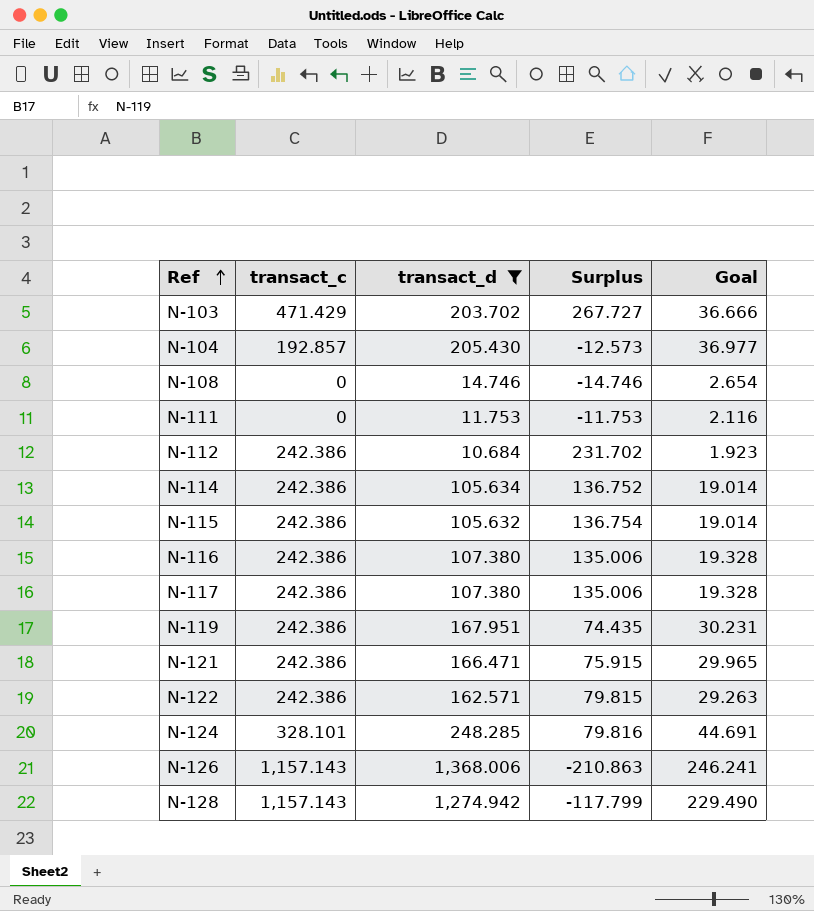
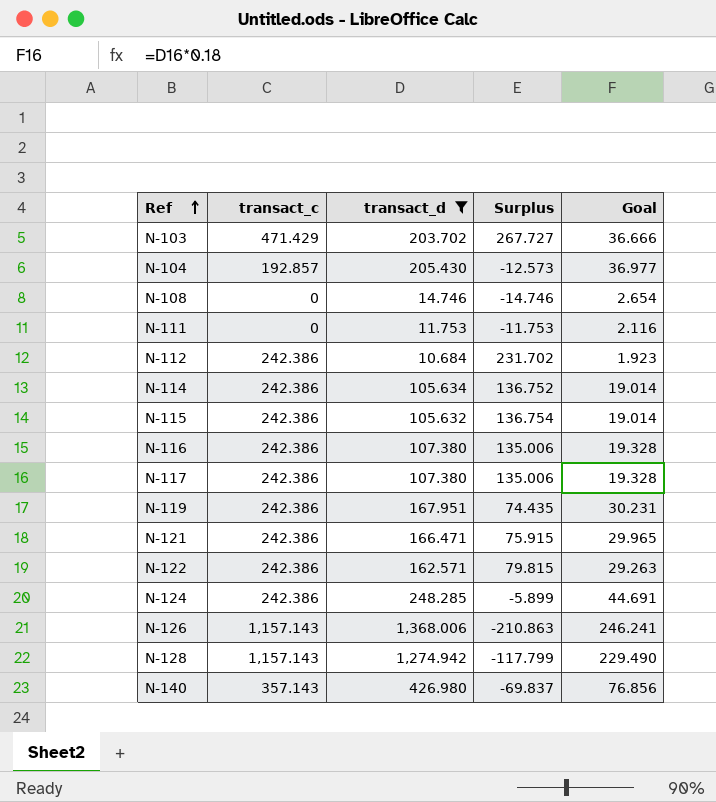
N-124 | transact_c: 328.101 -> 242.386
N-124 | Surplus: 79.816 -> -5.899
row N-140: none -> 357.143 | 426.980 | -69.837 | 76.856

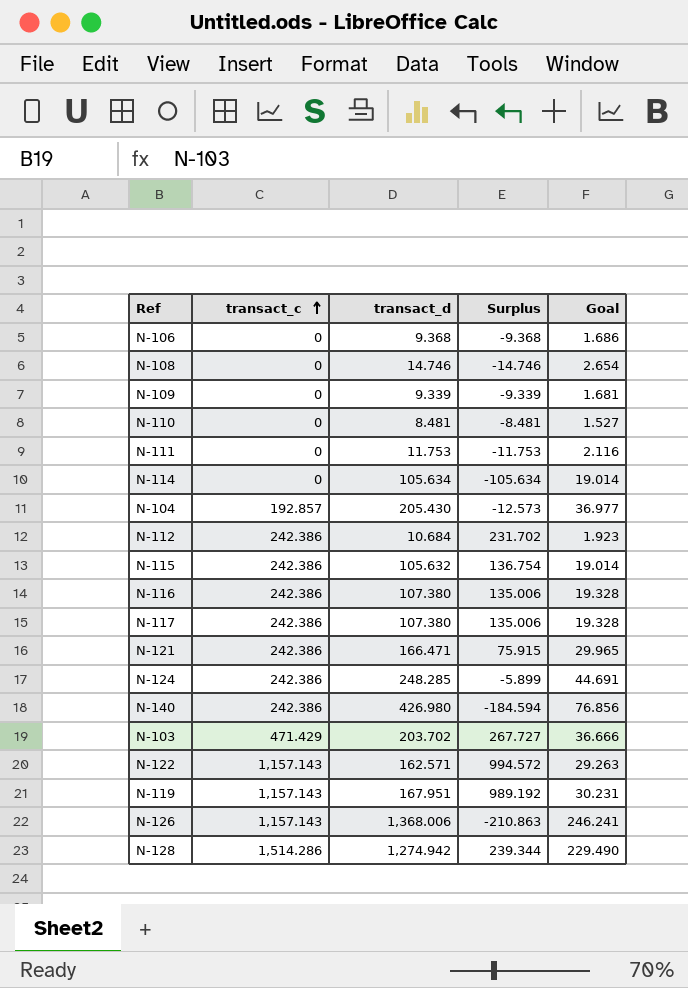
filter: transact_d >= 10.684 -> none
row order: Ref ascending -> transact_c ascending
N-114 | transact_c: 242.386 -> 0
N-114 | Surplus: 136.752 -> -105.634
N-140 | transact_c: 357.143 -> 242.386
N-140 | Surplus: -69.837 -> -184.594
N-122 | transact_c: 242.386 -> 1,157.143
N-122 | Surplus: 79.815 -> 994.572
N-119 | transact_c: 242.386 -> 1,157.143
N-119 | Surplus: 74.435 -> 989.192
N-128 | transact_c: 1,157.143 -> 1,514.286
N-128 | Surplus: -117.799 -> 239.344

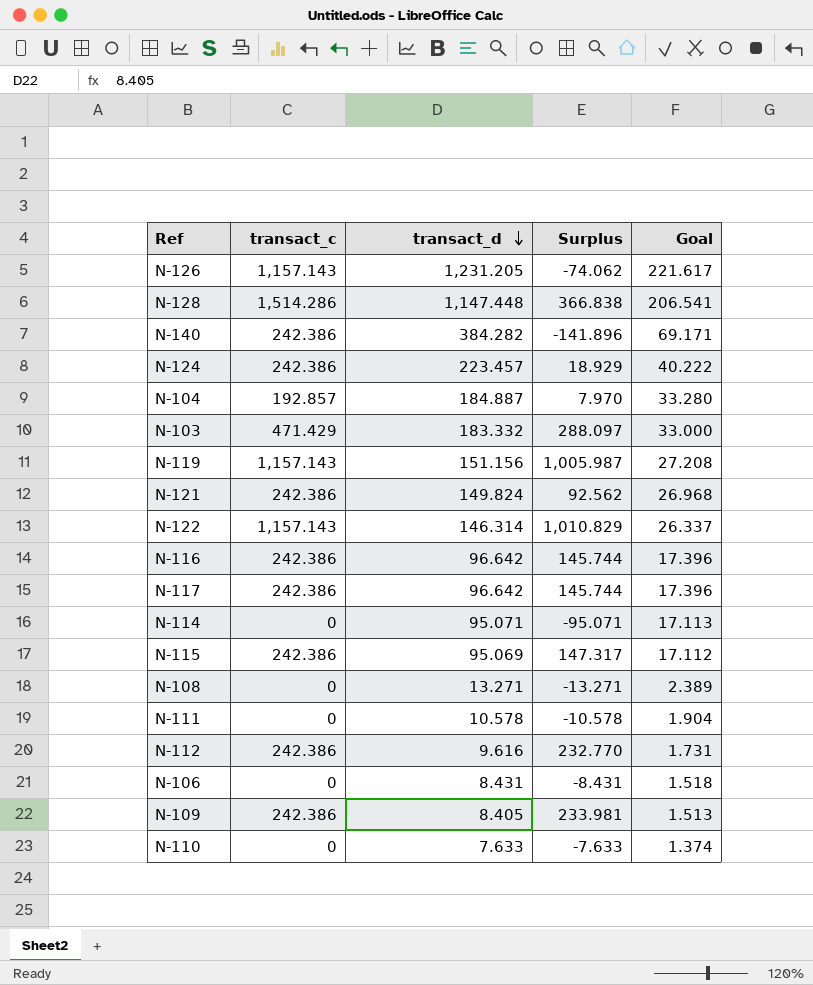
row order: transact_c ascending -> transact_d descending
N-126 | transact_d: 1,368.006 -> 1,231.205
N-126 | Surplus: -210.863 -> -74.062
N-126 | Goal: 246.241 -> 221.617
N-128 | transact_d: 1,274.942 -> 1,147.448
N-128 | Surplus: 239.344 -> 366.838
N-128 | Goal: 229.490 -> 206.541
N-140 | transact_d: 426.980 -> 384.282
N-140 | Surplus: -184.594 -> -141.896
N-140 | Goal: 76.856 -> 69.171
N-124 | transact_d: 248.285 -> 223.457
N-124 | Surplus: -5.899 -> 18.929
N-124 | Goal: 44.691 -> 40.222
N-104 | transact_d: 205.430 -> 184.887
N-104 | Surplus: -12.573 -> 7.970
N-104 | Goal: 36.977 -> 33.280
N-103 | transact_d: 203.702 -> 183.332
N-103 | Surplus: 267.727 -> 288.097
N-103 | Goal: 36.666 -> 33.000
N-119 | transact_d: 167.951 -> 151.156
N-119 | Surplus: 989.192 -> 1,005.987
N-119 | Goal: 30.231 -> 27.208
N-121 | transact_d: 166.471 -> 149.824
N-121 | Surplus: 75.915 -> 92.562
N-121 | Goal: 29.965 -> 26.968
N-122 | transact_d: 162.571 -> 146.314
N-122 | Surplus: 994.572 -> 1,010.829
N-122 | Goal: 29.263 -> 26.337
N-116 | transact_d: 107.380 -> 96.642
N-116 | Surplus: 135.006 -> 145.744
N-116 | Goal: 19.328 -> 17.396
N-117 | transact_d: 107.380 -> 96.642
N-117 | Surplus: 135.006 -> 145.744
N-117 | Goal: 19.328 -> 17.396
N-114 | transact_d: 105.634 -> 95.071
N-114 | Surplus: -105.634 -> -95.071
N-114 | Goal: 19.014 -> 17.113
N-115 | transact_d: 105.632 -> 95.069
N-115 | Surplus: 136.754 -> 147.317
N-115 | Goal: 19.014 -> 17.112
N-108 | transact_d: 14.746 -> 13.271
N-108 | Surplus: -14.746 -> -13.271
N-108 | Goal: 2.654 -> 2.389
N-111 | transact_d: 11.753 -> 10.578
N-111 | Surplus: -11.753 -> -10.578
N-111 | Goal: 2.116 -> 1.904
N-112 | transact_d: 10.684 -> 9.616
N-112 | Surplus: 231.702 -> 232.770
N-112 | Goal: 1.923 -> 1.731
N-106 | transact_d: 9.368 -> 8.431
N-106 | Surplus: -9.368 -> -8.431
N-106 | Goal: 1.686 -> 1.518
N-109 | transact_c: 0 -> 242.386
N-109 | transact_d: 9.339 -> 8.405
N-109 | Surplus: -9.339 -> 233.981
N-109 | Goal: 1.681 -> 1.513
N-110 | transact_d: 8.481 -> 7.633
N-110 | Surplus: -8.481 -> -7.633
N-110 | Goal: 1.527 -> 1.374

